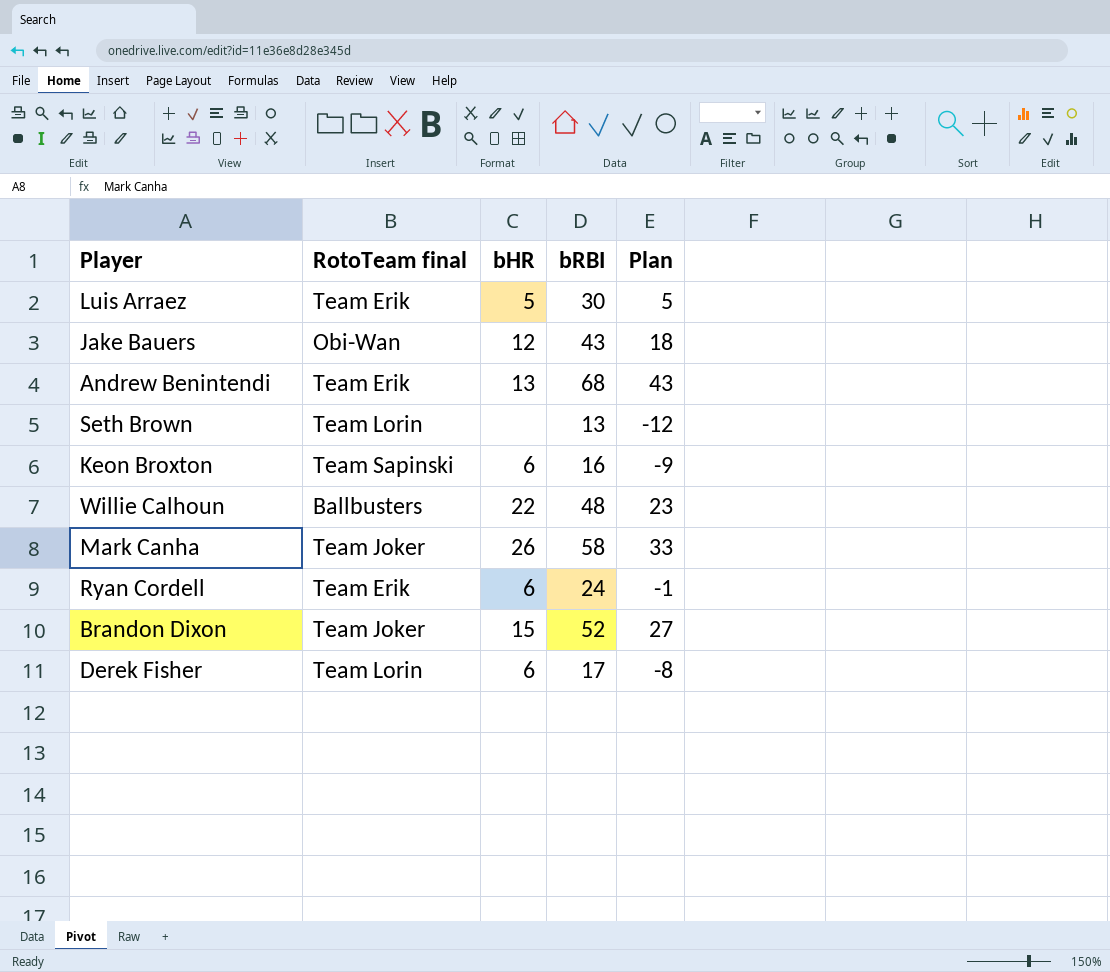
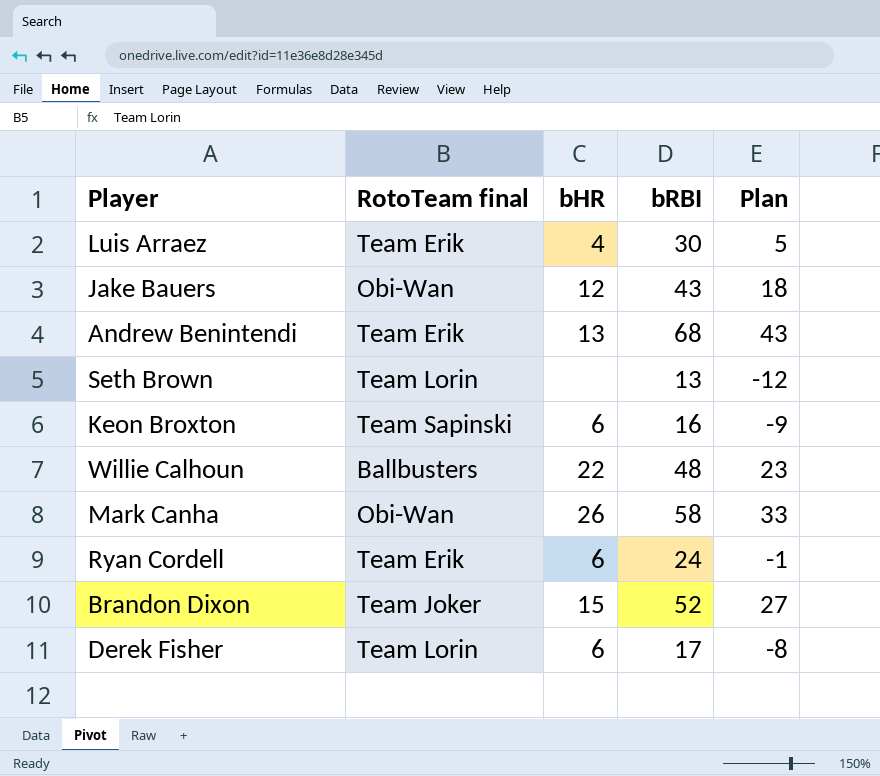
Luis Arraez | bHR: 5 -> 4
Mark Canha | RotoTeam final: Team Joker -> Obi-Wan

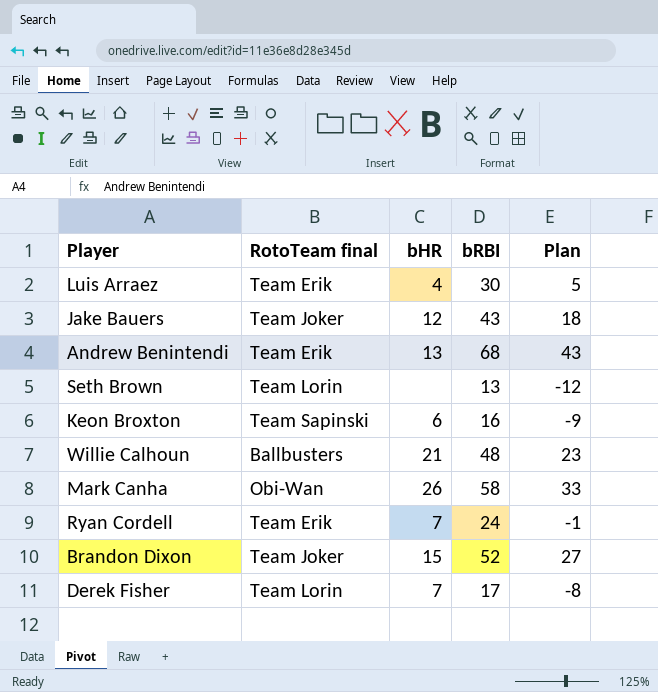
Jake Bauers | RotoTeam final: Obi-Wan -> Team Joker
Willie Calhoun | bHR: 22 -> 21
Ryan Cordell | bHR: 6 -> 7
Derek Fisher | bHR: 6 -> 7

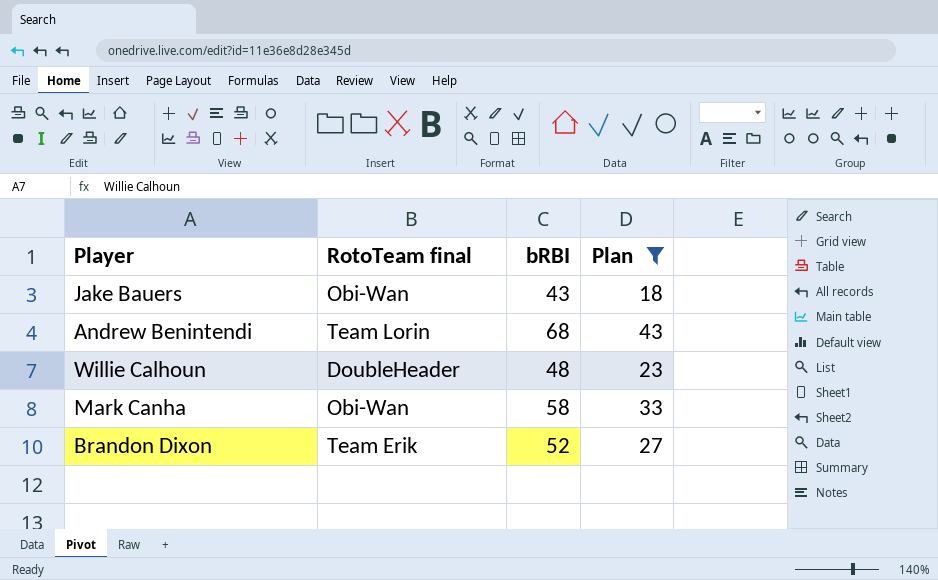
filter: none -> Plan >= 18
column bHR | position: 3 -> none
Jake Bauers | RotoTeam final: Team Joker -> Obi-Wan
Andrew Benintendi | RotoTeam final: Team Erik -> Team Lorin
Willie Calhoun | RotoTeam final: Ballbusters -> DoubleHeader
Brandon Dixon | RotoTeam final: Team Joker -> Team Erik

